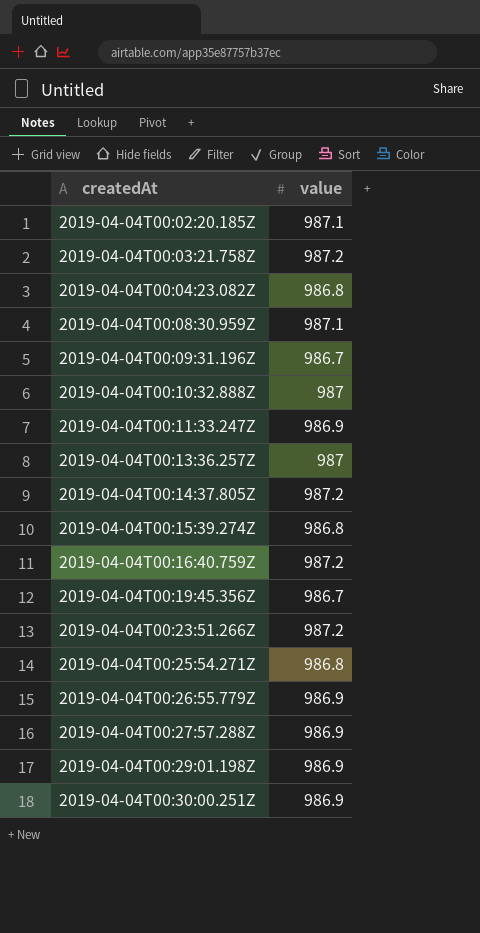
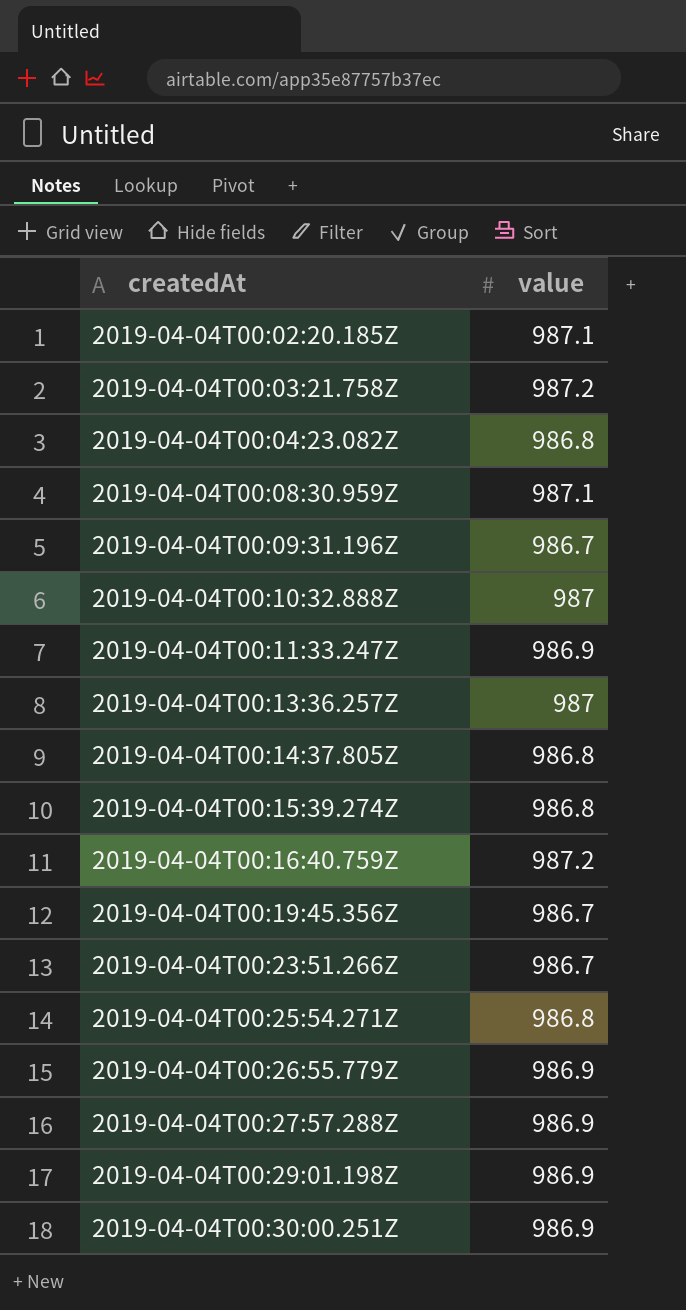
2019-04-04T00:14:37.805Z | value: 987.2 -> 986.8
2019-04-04T00:23:51.266Z | value: 987.2 -> 986.7

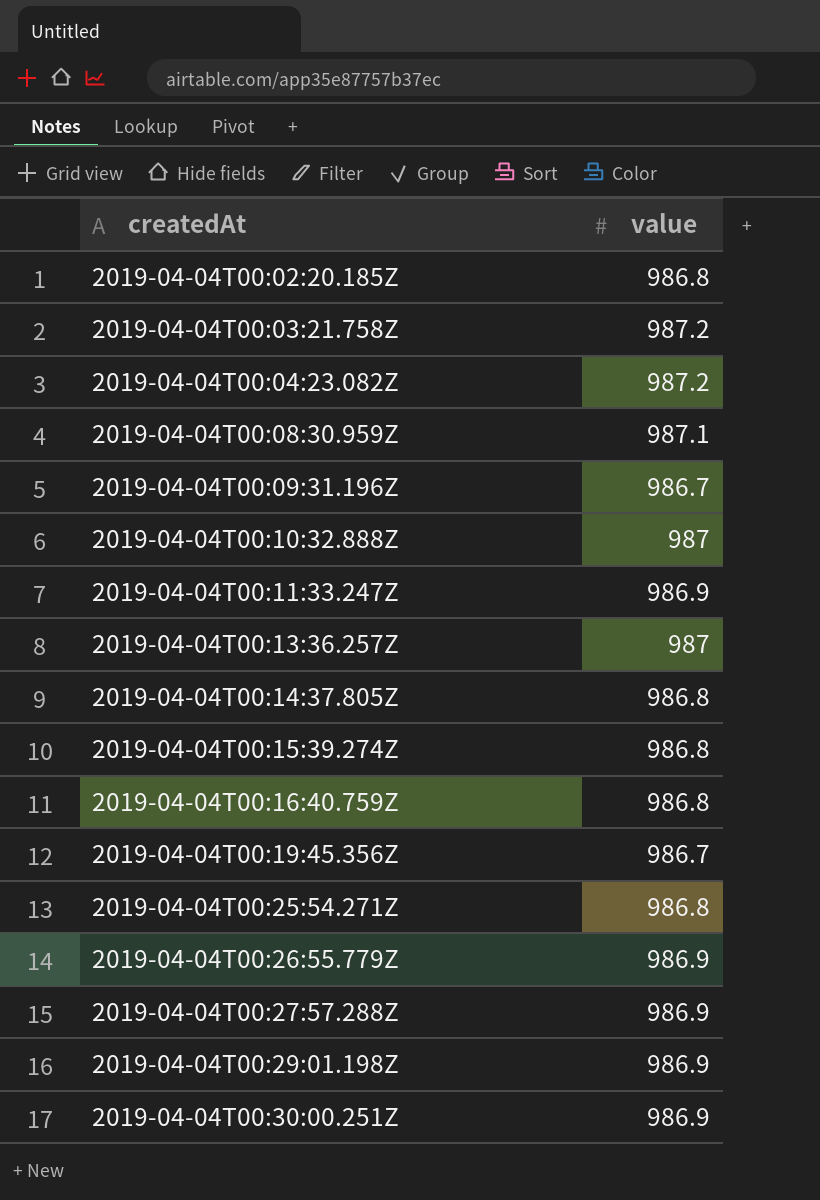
row 2019-04-04T00:23:51.266Z: 986.7 -> none
2019-04-04T00:02:20.185Z | value: 987.1 -> 986.8
2019-04-04T00:04:23.082Z | value: 986.8 -> 987.2
2019-04-04T00:16:40.759Z | value: 987.2 -> 986.8

